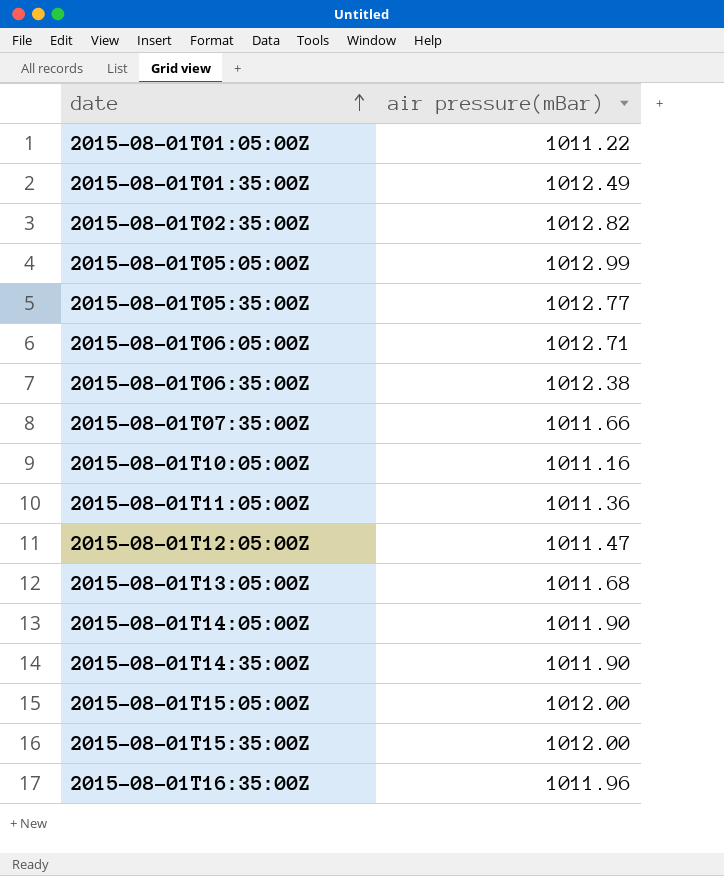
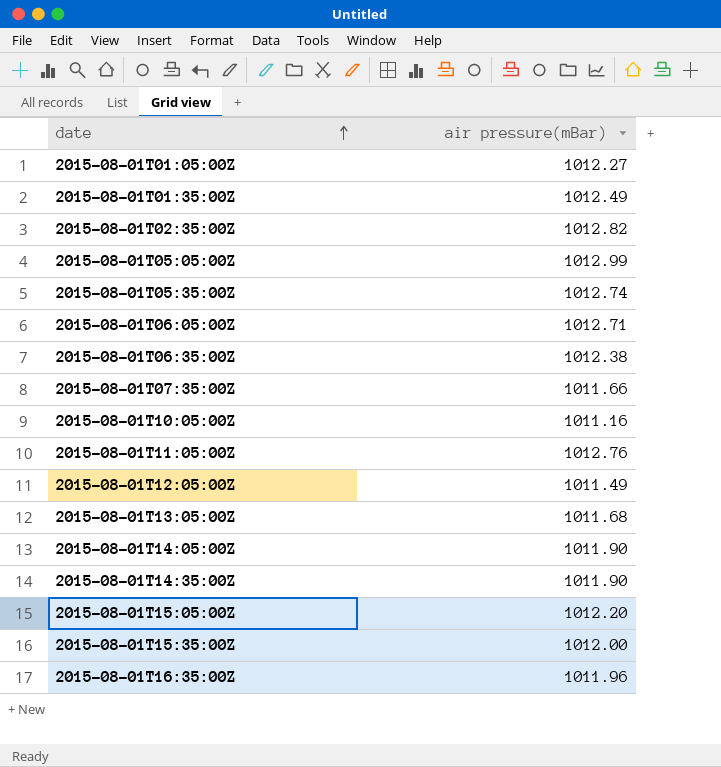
2015-08-01T01:05:00Z | air pressure(mBar): 1011.22 -> 1012.27
2015-08-01T05:35:00Z | air pressure(mBar): 1012.77 -> 1012.74
2015-08-01T11:05:00Z | air pressure(mBar): 1011.36 -> 1012.76
2015-08-01T12:05:00Z | air pressure(mBar): 1011.47 -> 1011.49
2015-08-01T15:05:00Z | air pressure(mBar): 1012.00 -> 1012.20

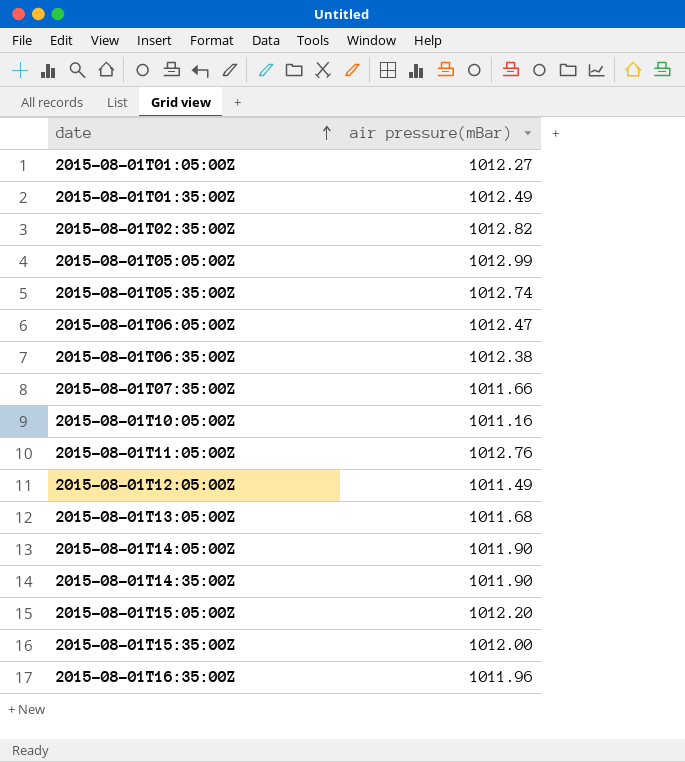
2015-08-01T06:05:00Z | air pressure(mBar): 1012.71 -> 1012.47

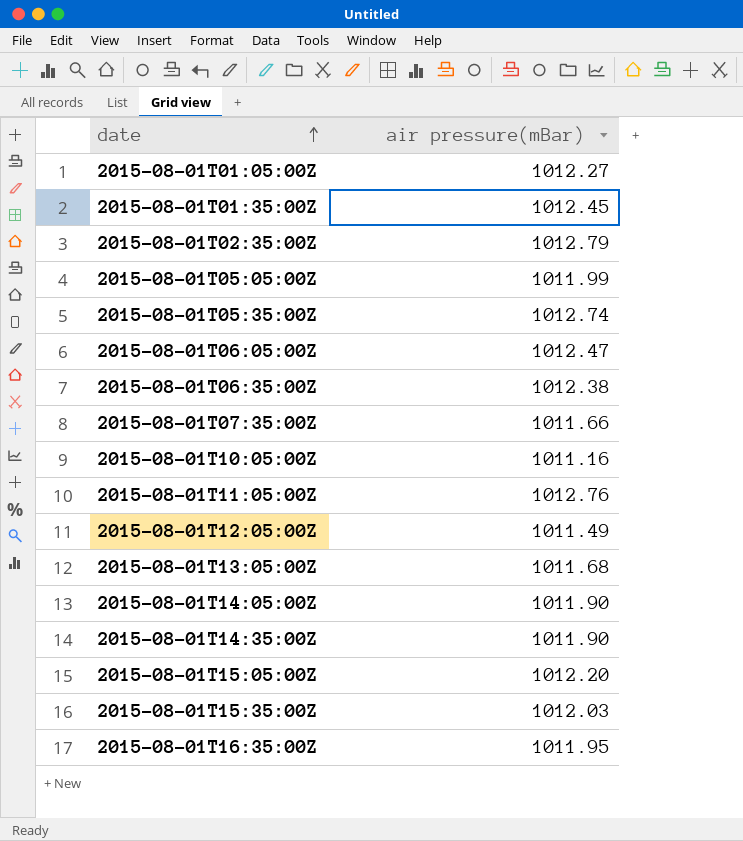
2015-08-01T01:35:00Z | air pressure(mBar): 1012.49 -> 1012.45
2015-08-01T02:35:00Z | air pressure(mBar): 1012.82 -> 1012.79
2015-08-01T05:05:00Z | air pressure(mBar): 1012.99 -> 1011.99
2015-08-01T15:35:00Z | air pressure(mBar): 1012.00 -> 1012.03
2015-08-01T16:35:00Z | air pressure(mBar): 1011.96 -> 1011.95

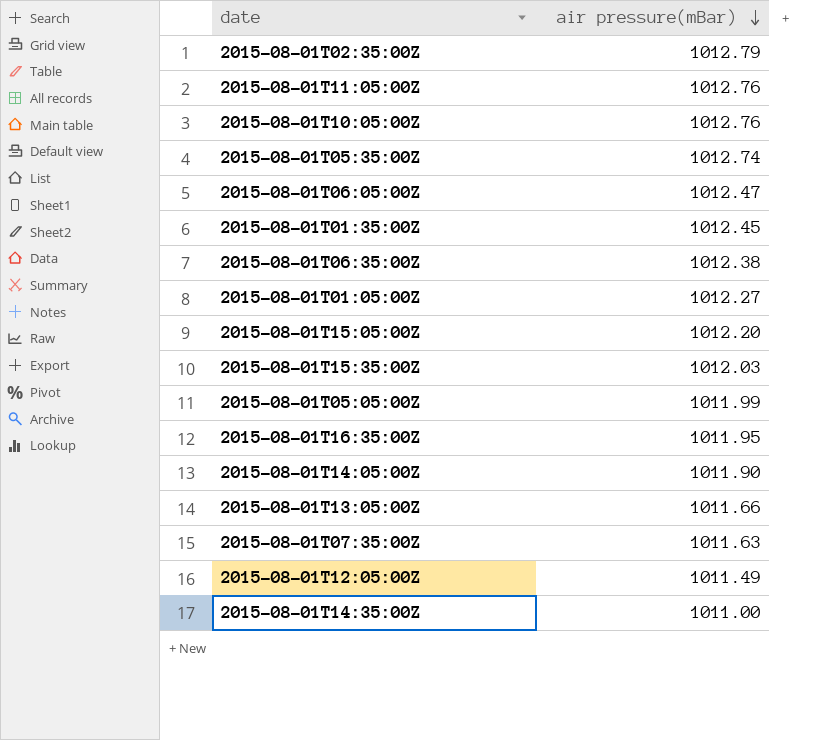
row order: date ascending -> air pressure(mBar) descending
2015-08-01T10:05:00Z | air pressure(mBar): 1011.16 -> 1012.76
2015-08-01T13:05:00Z | air pressure(mBar): 1011.68 -> 1011.66
2015-08-01T07:35:00Z | air pressure(mBar): 1011.66 -> 1011.63
2015-08-01T14:35:00Z | air pressure(mBar): 1011.90 -> 1011.00

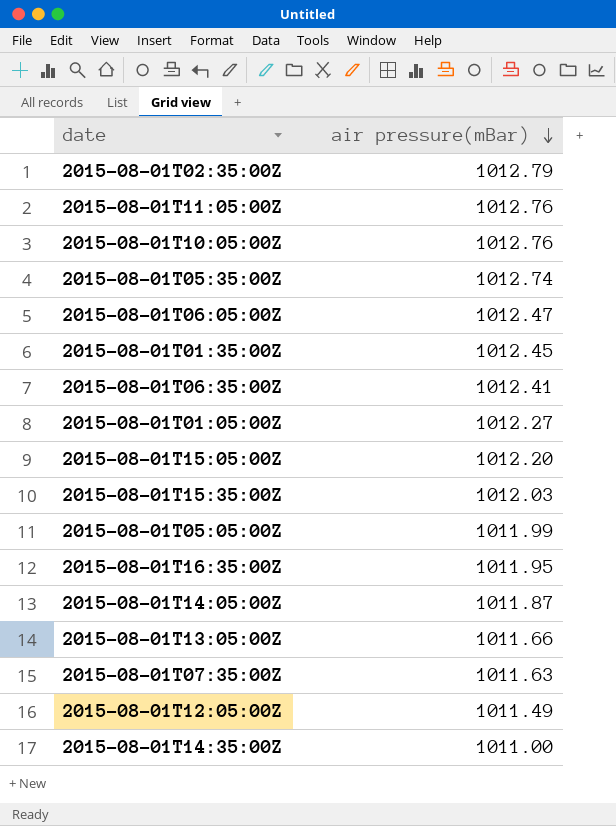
2015-08-01T06:35:00Z | air pressure(mBar): 1012.38 -> 1012.41
2015-08-01T14:05:00Z | air pressure(mBar): 1011.90 -> 1011.87

